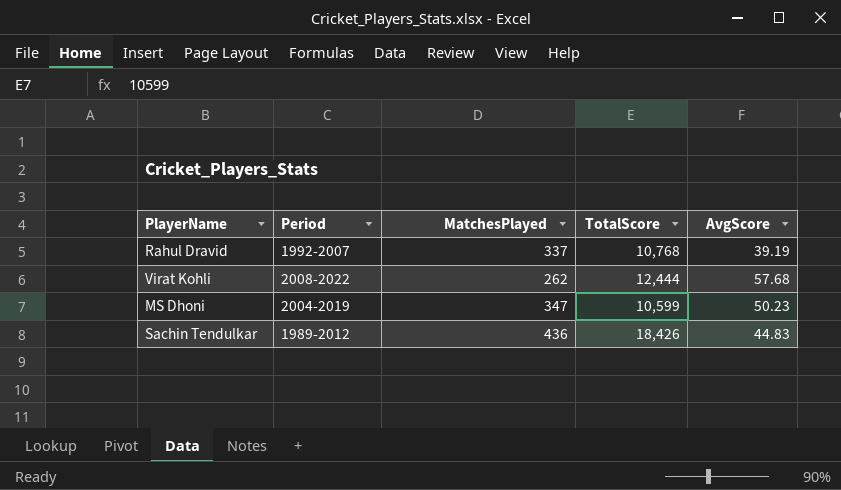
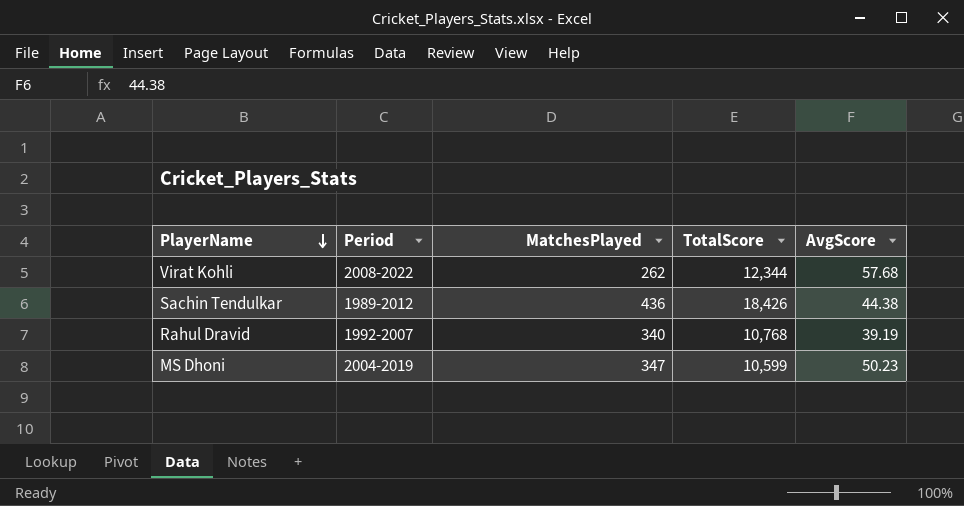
row order: none -> PlayerName descending
Virat Kohli | TotalScore: 12,444 -> 12,344
Sachin Tendulkar | AvgScore: 44.83 -> 44.38
Rahul Dravid | MatchesPlayed: 337 -> 340

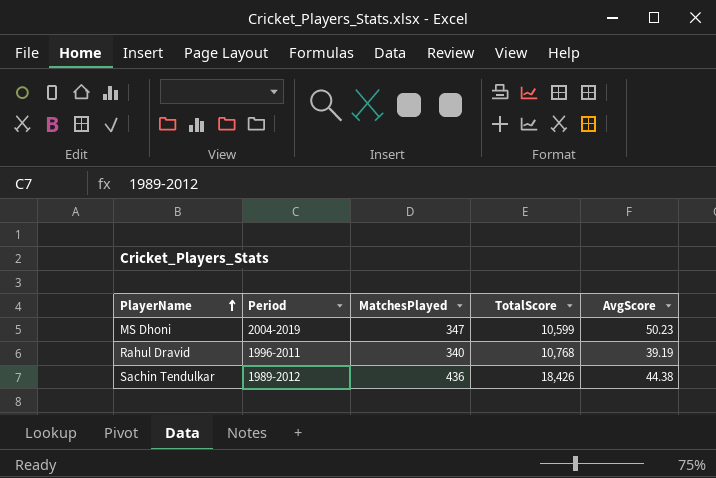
row order: PlayerName descending -> PlayerName ascending
row Virat Kohli: 2008-2022 | 262 | 12,344 | 57.68 -> none
Rahul Dravid | Period: 1992-2007 -> 1996-2011

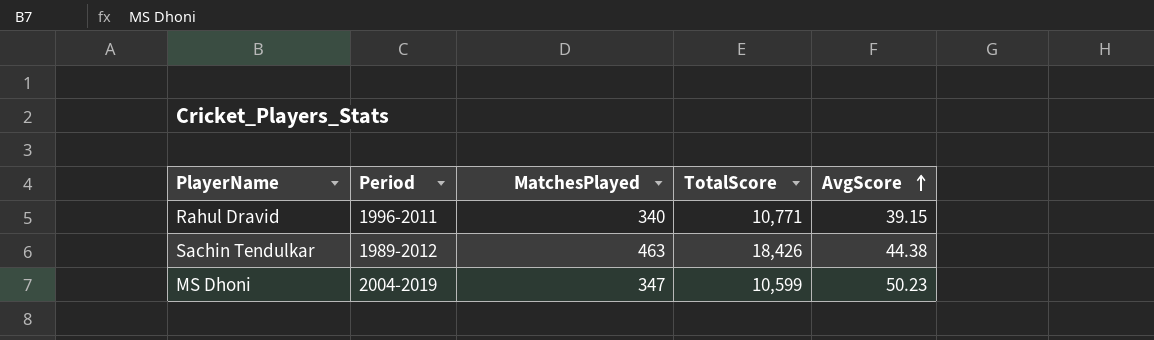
row order: PlayerName ascending -> AvgScore ascending
Rahul Dravid | TotalScore: 10,768 -> 10,771
Rahul Dravid | AvgScore: 39.19 -> 39.15
Sachin Tendulkar | MatchesPlayed: 436 -> 463

